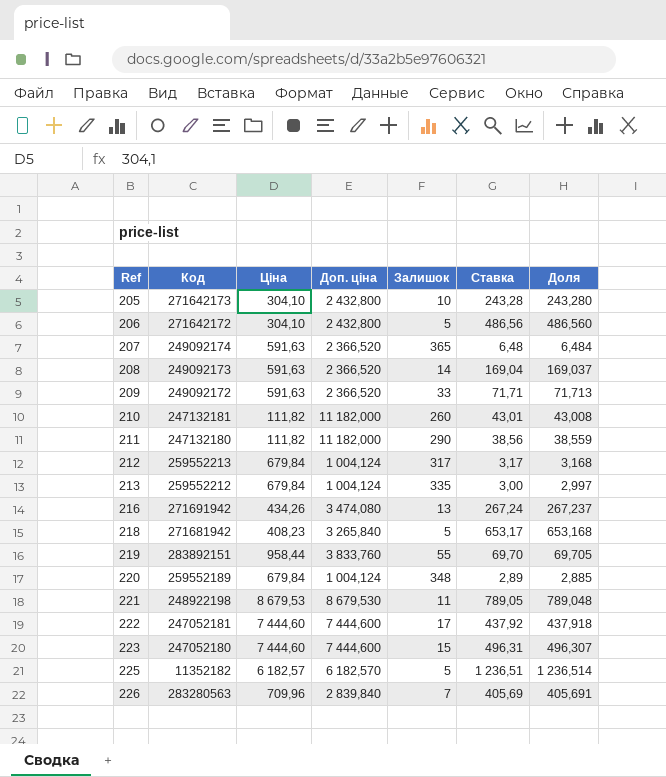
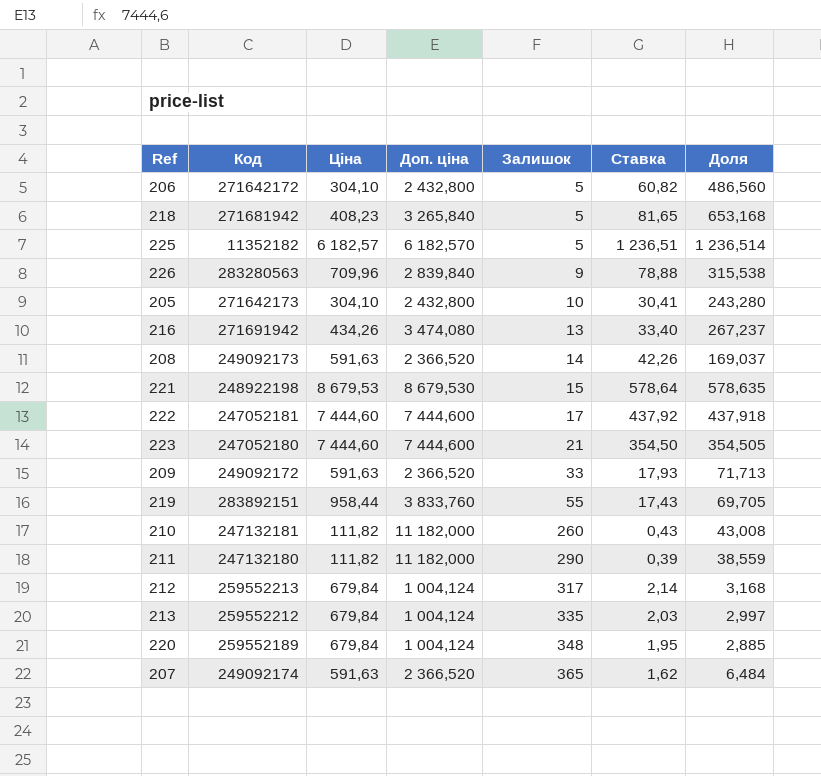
row order: Ref ascending -> Залишок ascending
column Ставка | formula: [Доп. ціна] / [Залишок] -> [Ціна] / [Залишок]
226 | Залишок: 7 -> 9
226 | Доля: 405,691 -> 315,538
221 | Залишок: 11 -> 15
221 | Доля: 789,048 -> 578,635
223 | Залишок: 15 -> 21
223 | Доля: 496,307 -> 354,505

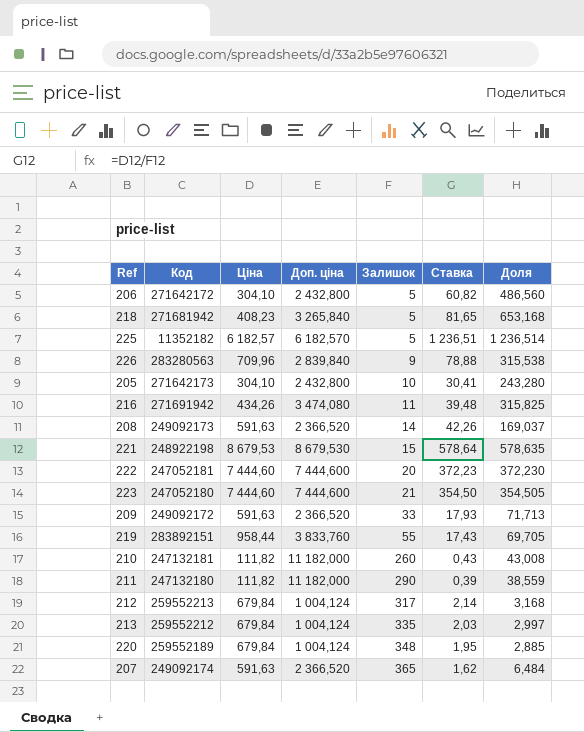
216 | Залишок: 13 -> 11
216 | Ставка: 33,40 -> 39,48
216 | Доля: 267,237 -> 315,825
222 | Залишок: 17 -> 20
222 | Ставка: 437,92 -> 372,23
222 | Доля: 437,918 -> 372,230

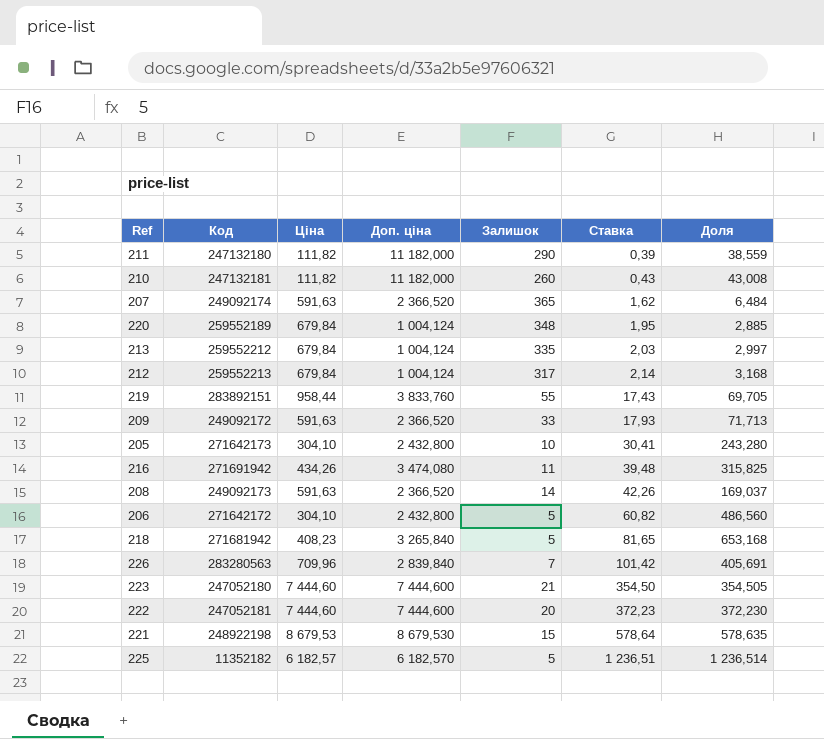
row order: Залишок ascending -> Ставка ascending
226 | Залишок: 9 -> 7
226 | Ставка: 78,88 -> 101,42
226 | Доля: 315,538 -> 405,691

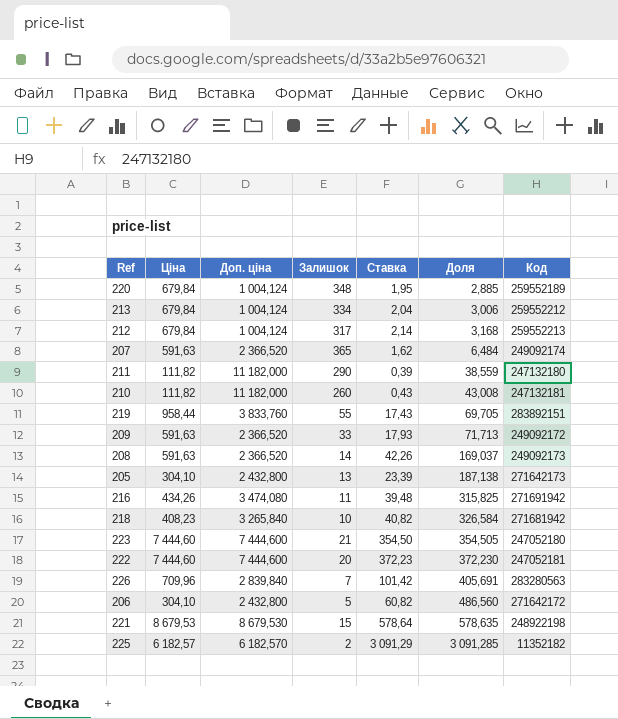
row order: Ставка ascending -> Доля ascending
column Код | position: 2 -> 7
213 | Залишок: 335 -> 334
213 | Ставка: 2,03 -> 2,04
213 | Доля: 2,997 -> 3,006
205 | Залишок: 10 -> 13
205 | Ставка: 30,41 -> 23,39
205 | Доля: 243,280 -> 187,138
218 | Залишок: 5 -> 10
218 | Ставка: 81,65 -> 40,82
218 | Доля: 653,168 -> 326,584
225 | Залишок: 5 -> 2
225 | Ставка: 1 236,51 -> 3 091,29
225 | Доля: 1 236,514 -> 3 091,285

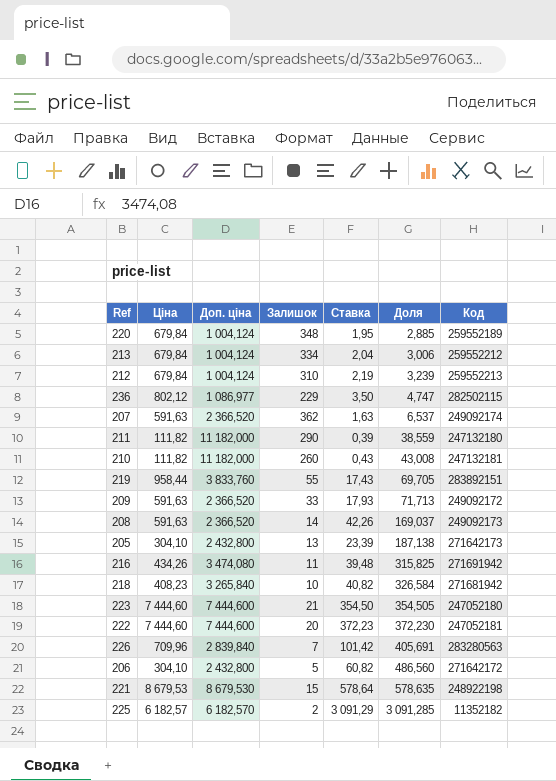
212 | Залишок: 317 -> 310
212 | Ставка: 2,14 -> 2,19
212 | Доля: 3,168 -> 3,239
row 236: none -> 802,12 | 1 086,977 | 229 | 3,50 | 4,747 | 282502115
207 | Залишок: 365 -> 362
207 | Ставка: 1,62 -> 1,63
207 | Доля: 6,484 -> 6,537

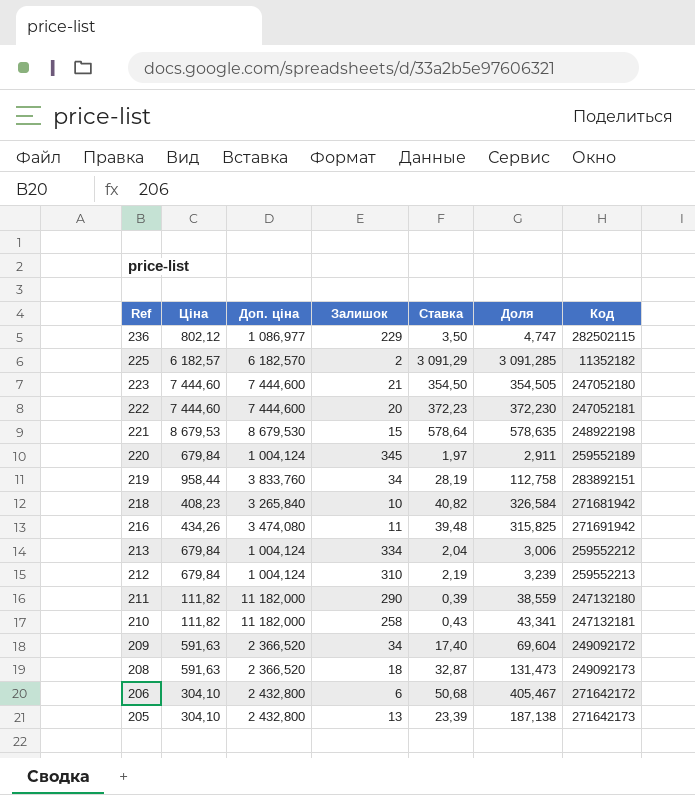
row order: Доля ascending -> Ref descending
row 207: 591,63 | 2 366,520 | 362 | 1,63 | 6,537 | 249092174 -> none
row 226: 709,96 | 2 839,840 | 7 | 101,42 | 405,691 | 283280563 -> none
220 | Залишок: 348 -> 345
220 | Ставка: 1,95 -> 1,97
220 | Доля: 2,885 -> 2,911
219 | Залишок: 55 -> 34
219 | Ставка: 17,43 -> 28,19
219 | Доля: 69,705 -> 112,758
210 | Залишок: 260 -> 258
210 | Доля: 43,008 -> 43,341
209 | Залишок: 33 -> 34
209 | Ставка: 17,93 -> 17,40
209 | Доля: 71,713 -> 69,604
208 | Залишок: 14 -> 18
208 | Ставка: 42,26 -> 32,87
208 | Доля: 169,037 -> 131,473
206 | Залишок: 5 -> 6
206 | Ставка: 60,82 -> 50,68
206 | Доля: 486,560 -> 405,467

